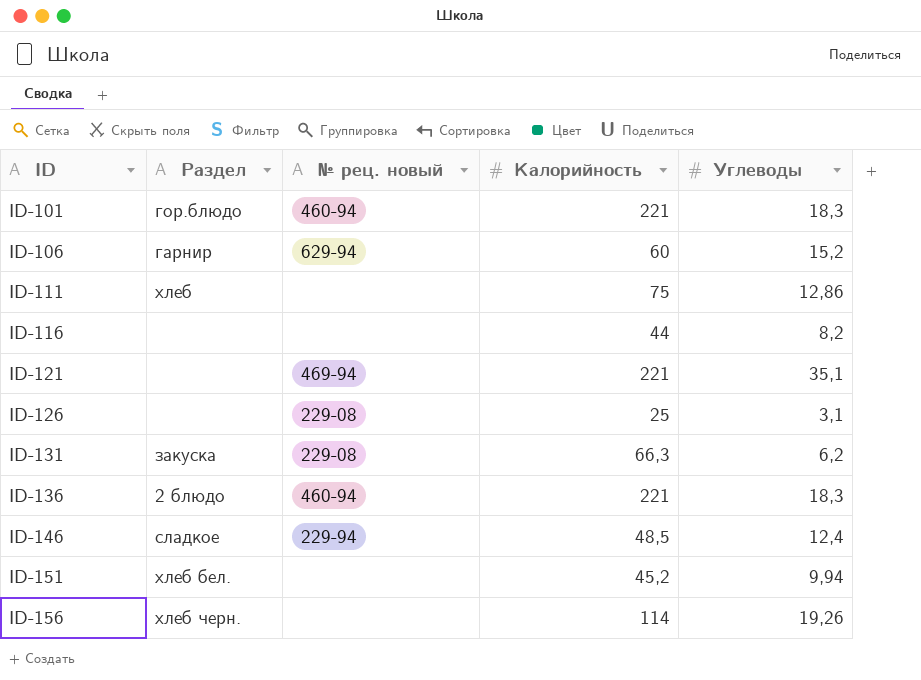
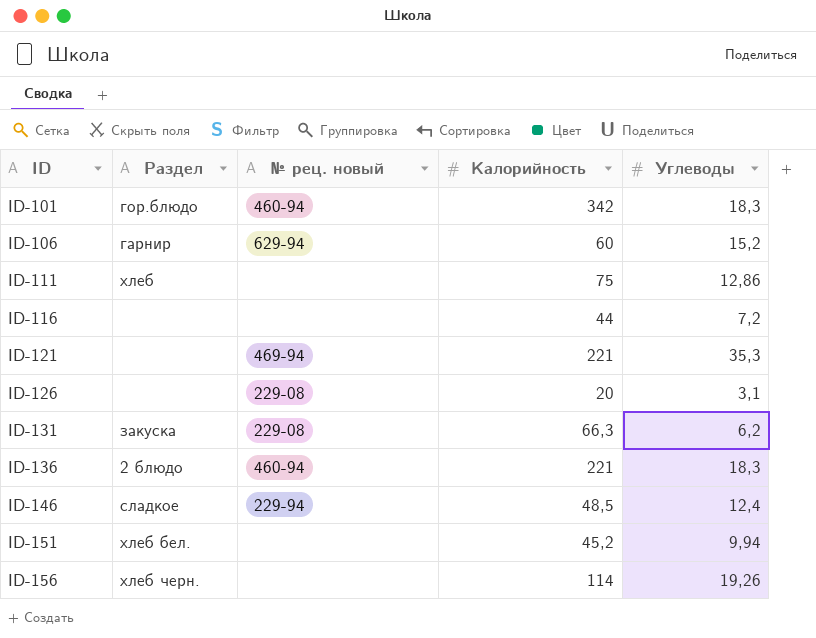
ID-101 | Калорийность: 221 -> 342
ID-116 | Углеводы: 8,2 -> 7,2
ID-121 | Углеводы: 35,1 -> 35,3
ID-126 | Калорийность: 25 -> 20

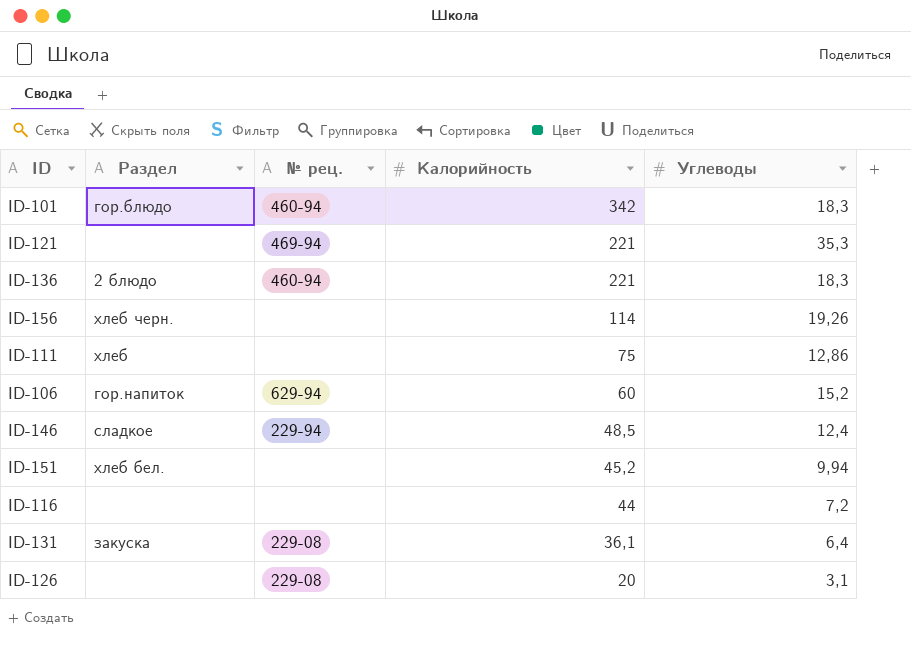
row order: ID ascending -> Калорийность descending
column name: № рец. новый -> № рец.
ID-106 | Раздел: гарнир -> гор.напиток
ID-131 | Калорийность: 66,3 -> 36,1
ID-131 | Углеводы: 6,2 -> 6,4

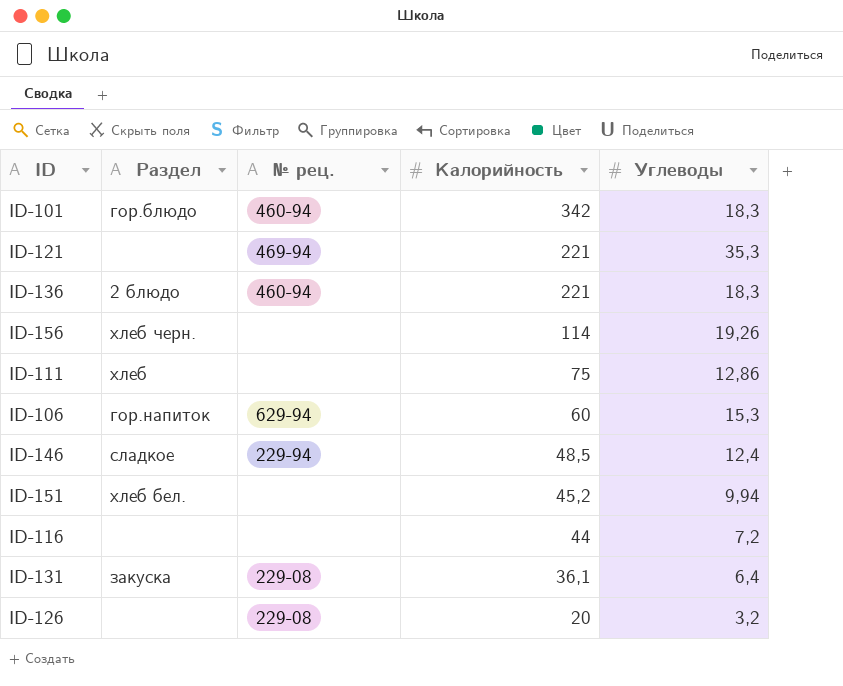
ID-106 | Углеводы: 15,2 -> 15,3
ID-126 | Углеводы: 3,1 -> 3,2

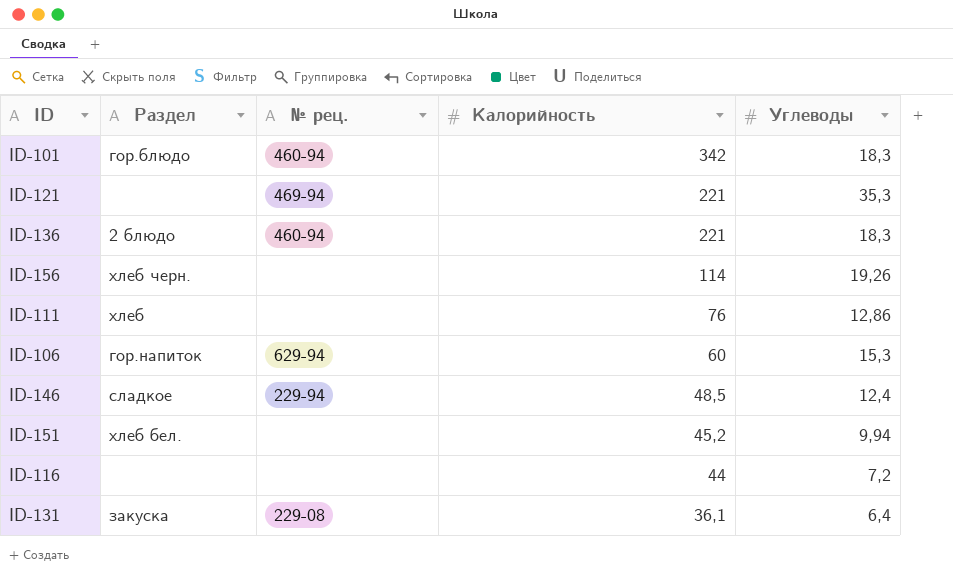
row ID-126: none | 229-08 | 20 | 3,2 -> none
ID-111 | Калорийность: 75 -> 76

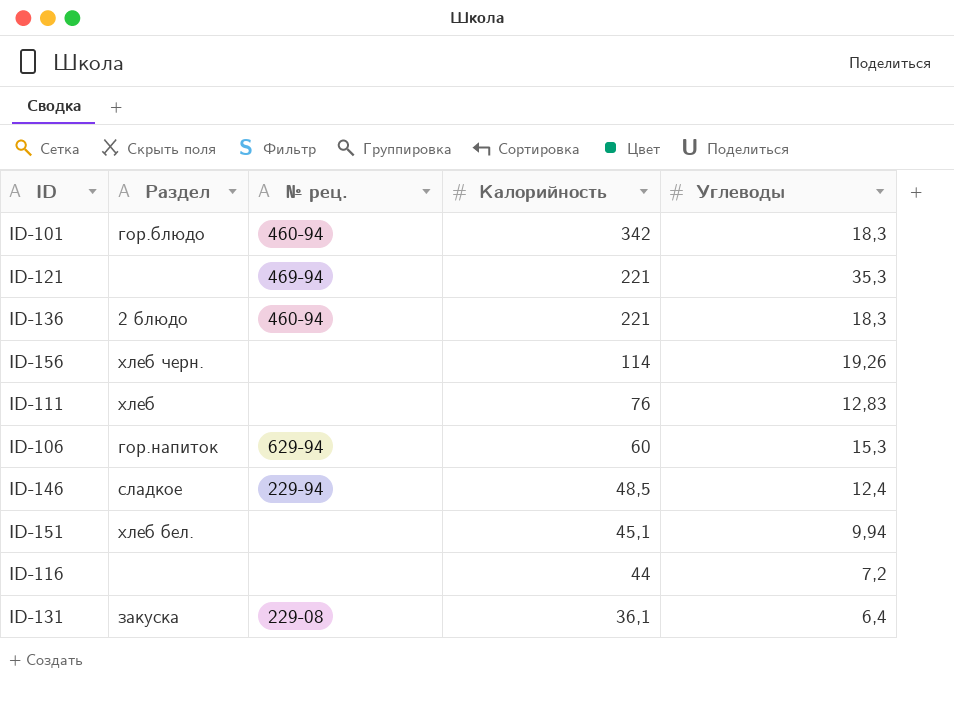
ID-111 | Углеводы: 12,86 -> 12,83
ID-151 | Калорийность: 45,2 -> 45,1

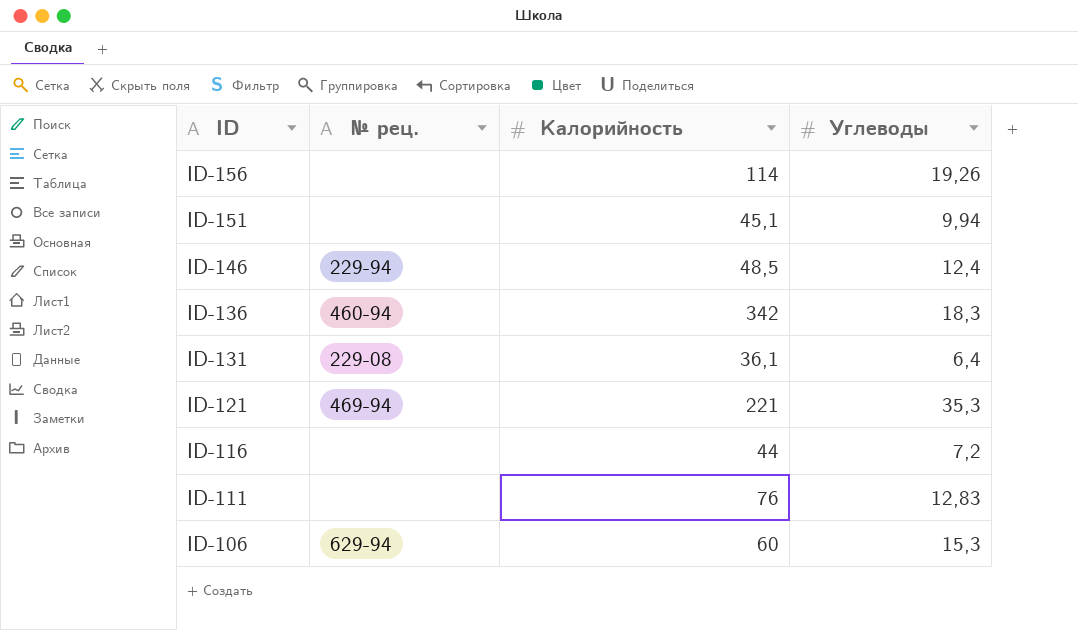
row order: Калорийность descending -> ID descending
column Раздел | position: 2 -> none
row ID-101: гор.блюдо | 460-94 | 342 | 18,3 -> none
ID-136 | Калорийность: 221 -> 342

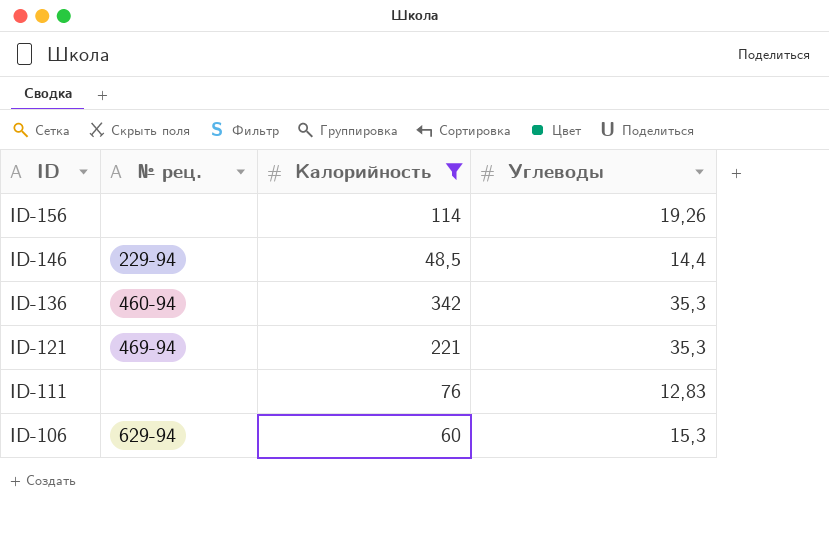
filter: none -> Калорийность >= 48,5
ID-146 | Углеводы: 12,4 -> 14,4
ID-136 | Углеводы: 18,3 -> 35,3

